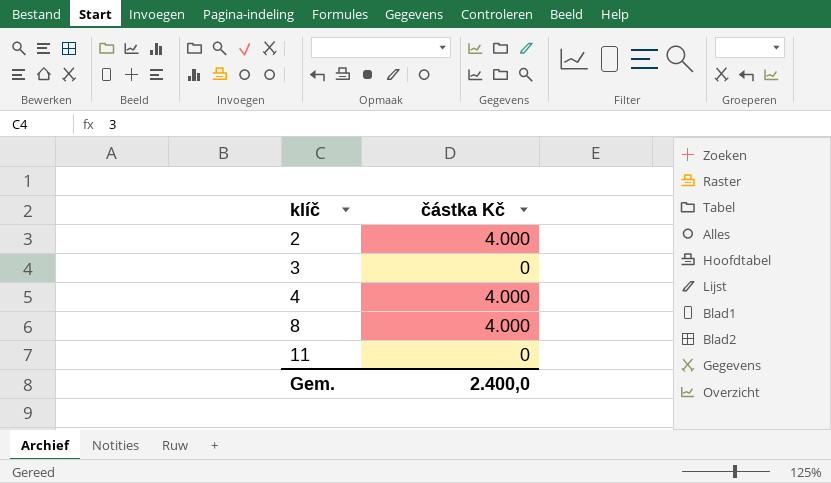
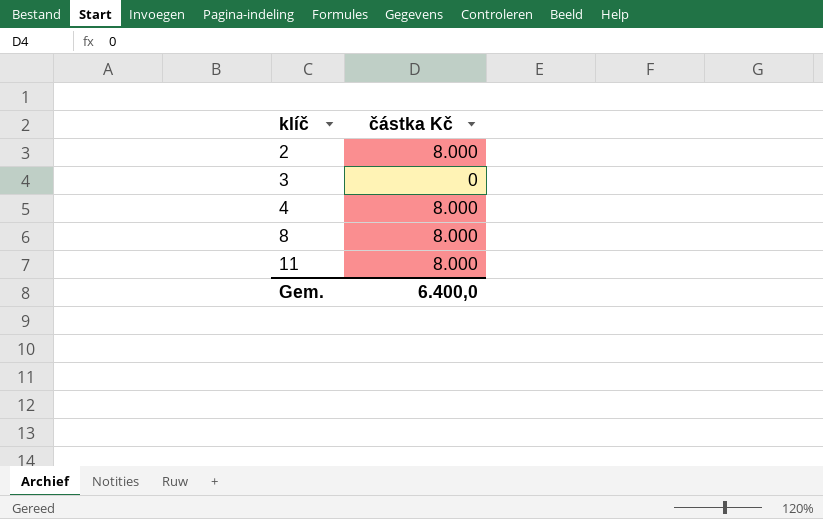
2 | částka Kč: 4.000 -> 8.000
4 | částka Kč: 4.000 -> 8.000
8 | částka Kč: 4.000 -> 8.000
11 | částka Kč: 0 -> 8.000
Gem. | částka Kč: 2.400,0 -> 6.400,0

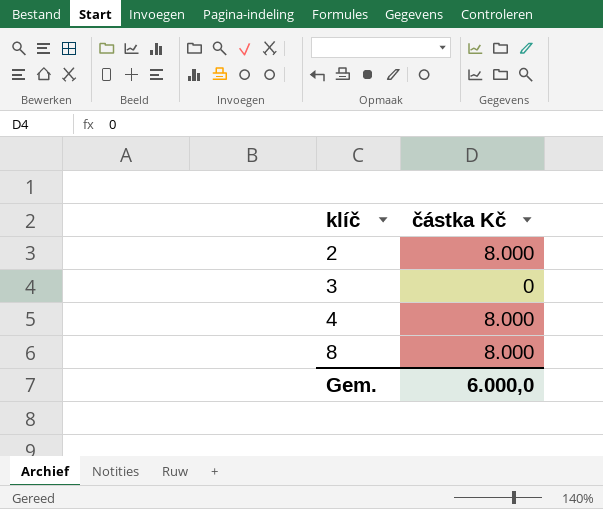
row 11: 8.000 -> none
Gem. | částka Kč: 6.400,0 -> 6.000,0

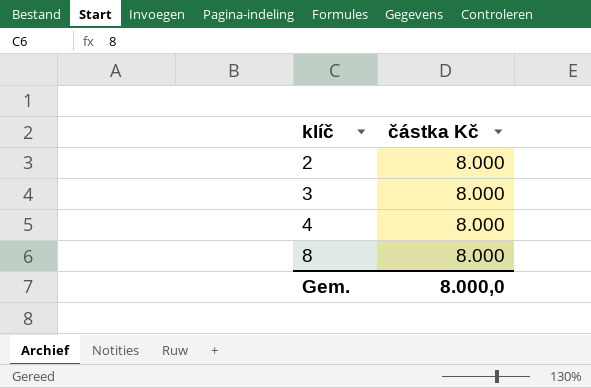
3 | částka Kč: 0 -> 8.000
Gem. | částka Kč: 6.000,0 -> 8.000,0

